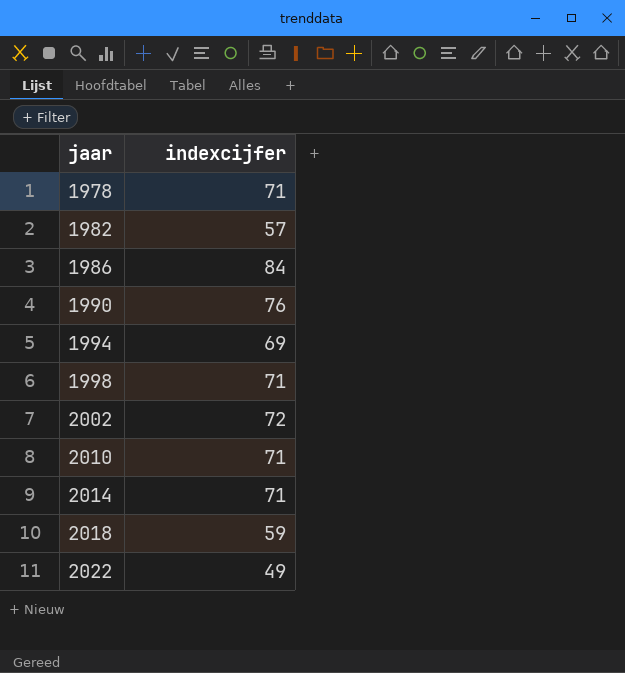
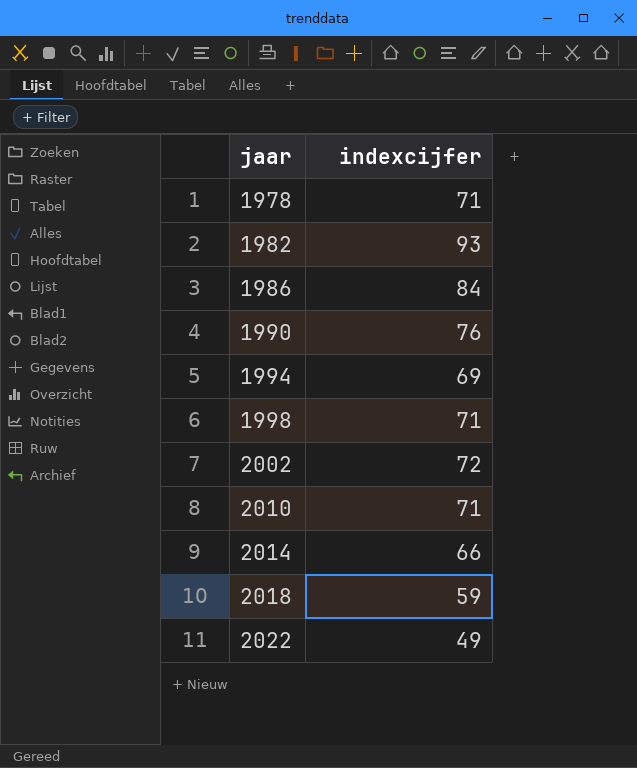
1982 | indexcijfer: 57 -> 93
2014 | indexcijfer: 71 -> 66

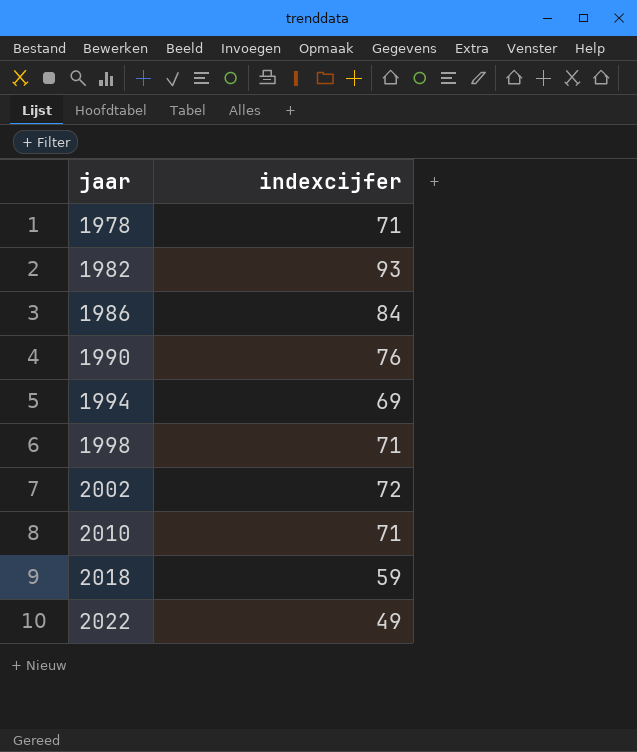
row 2014: 66 -> none

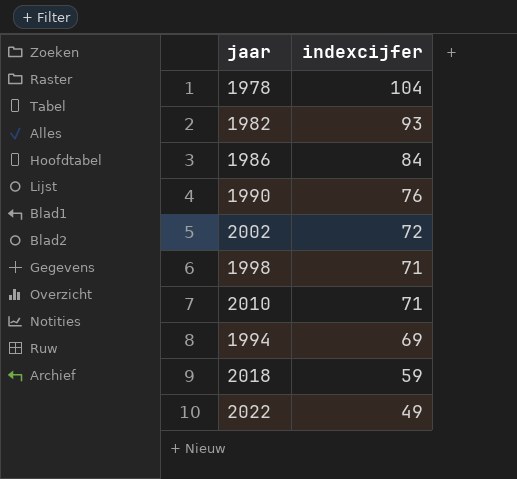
row order: jaar ascending -> indexcijfer descending
1978 | indexcijfer: 71 -> 104

